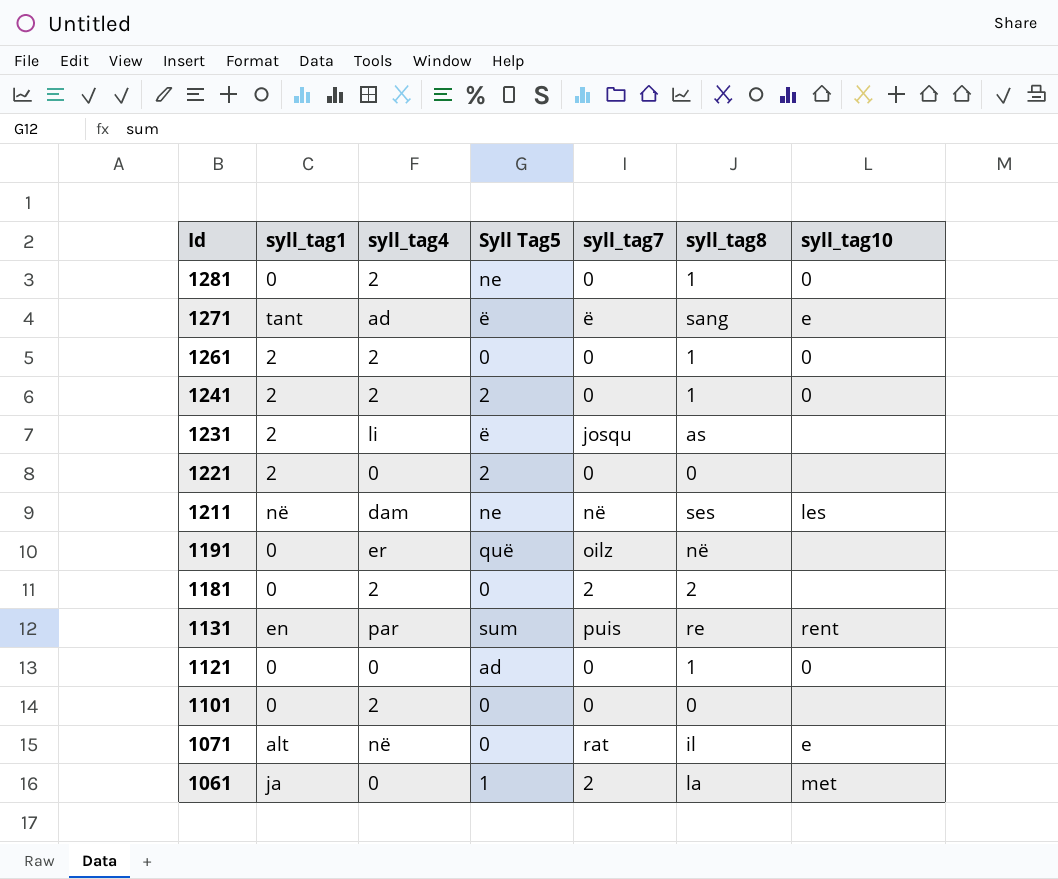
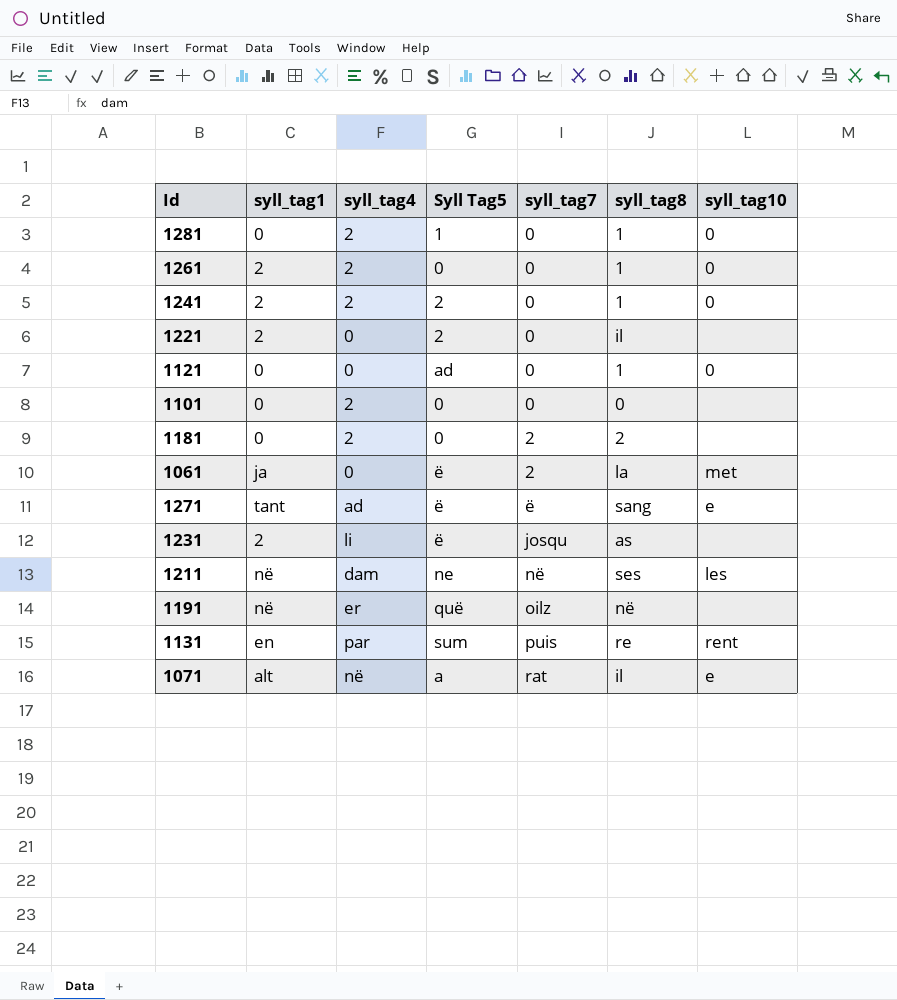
row order: Id descending -> syll_tag7 ascending
1281 | Syll Tag5: ne -> 1
1221 | syll_tag8: 0 -> il
1061 | Syll Tag5: 1 -> ë
1191 | syll_tag1: 0 -> në
1071 | Syll Tag5: 0 -> a

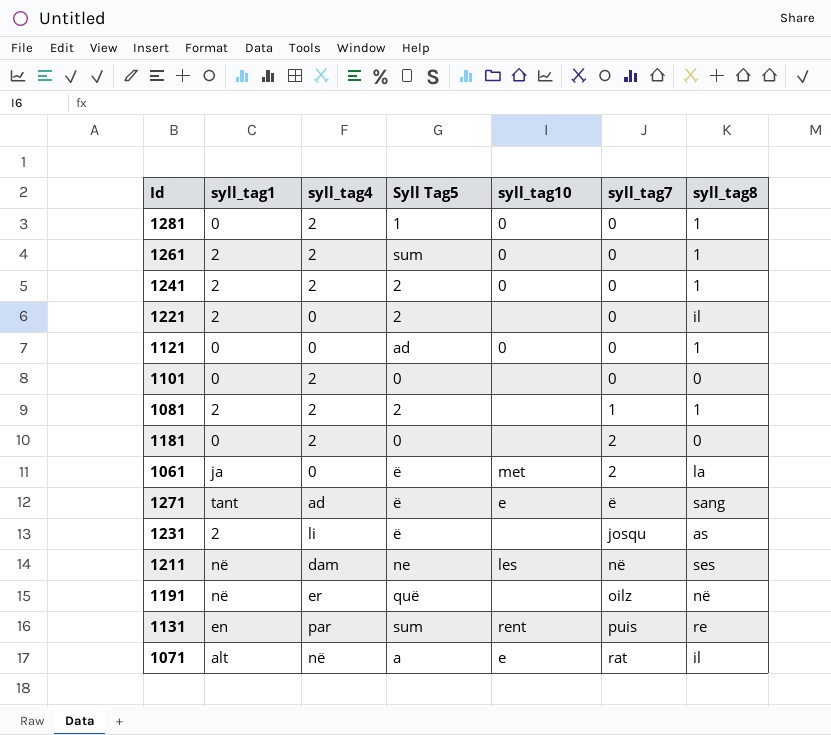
column syll_tag10 | position: 7 -> 5
1261 | Syll Tag5: 0 -> sum
row 1081: none -> 2 | 2 | 2 | none | 1 | 1
1181 | syll_tag8: 2 -> 0

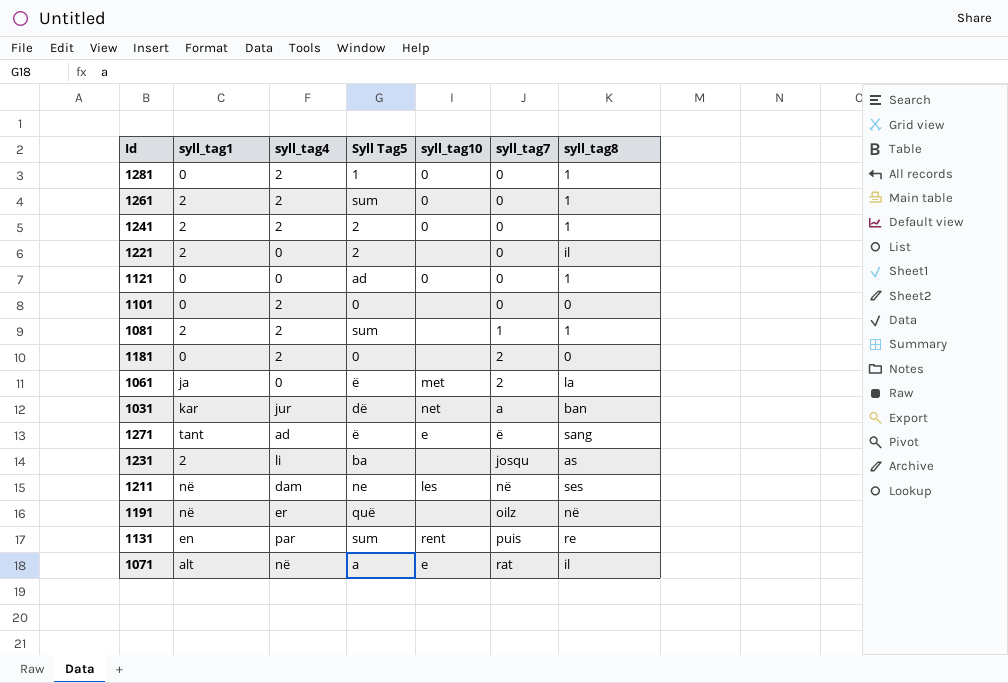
1081 | Syll Tag5: 2 -> sum
row 1031: none -> kar | jur | dë | net | a | ban
1231 | Syll Tag5: ë -> ba

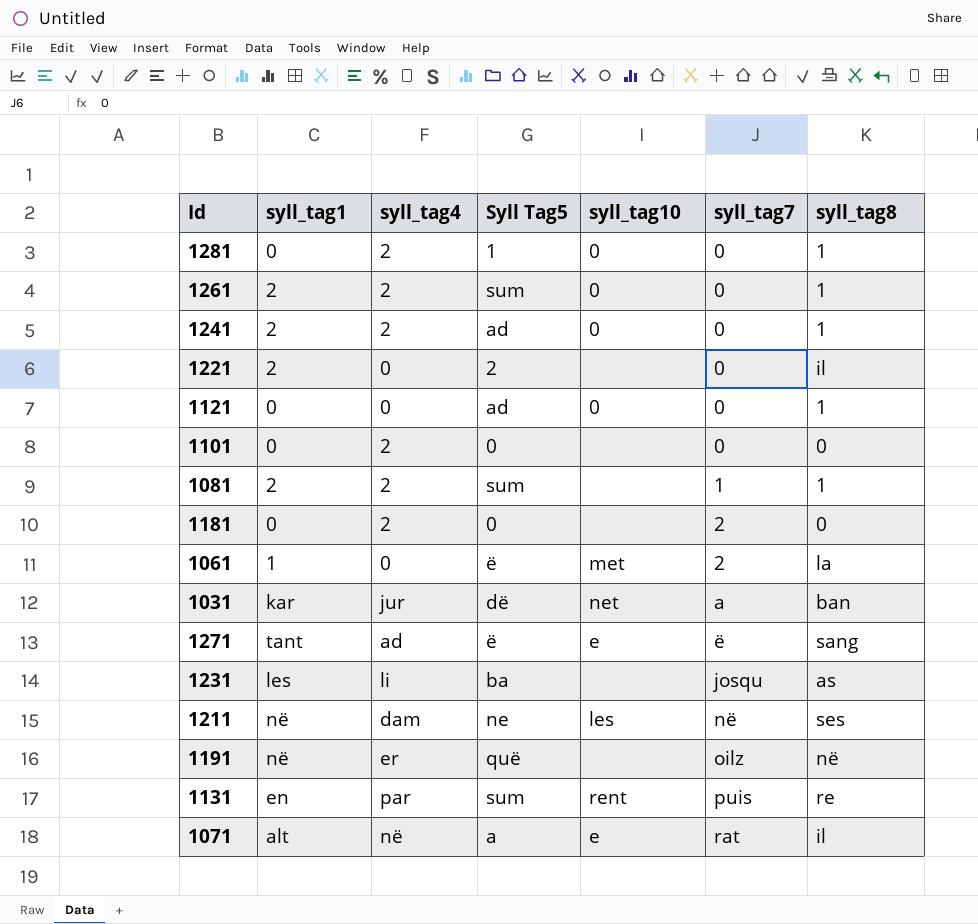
1241 | Syll Tag5: 2 -> ad
1061 | syll_tag1: ja -> 1
1231 | syll_tag1: 2 -> les

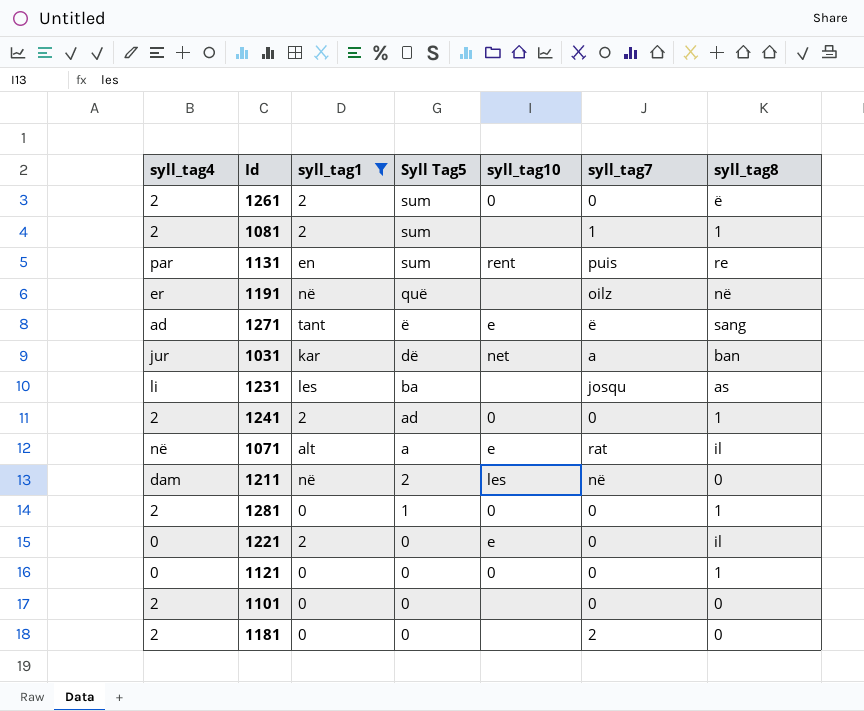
filter: none -> syll_tag1 != 1
row order: syll_tag7 ascending -> Syll Tag5 descending
column syll_tag4 | position: 3 -> 1
1261 | syll_tag8: 1 -> ë
1211 | Syll Tag5: ne -> 2
1211 | syll_tag8: ses -> 0
1221 | Syll Tag5: 2 -> 0
1221 | syll_tag10: none -> e
1121 | Syll Tag5: ad -> 0

